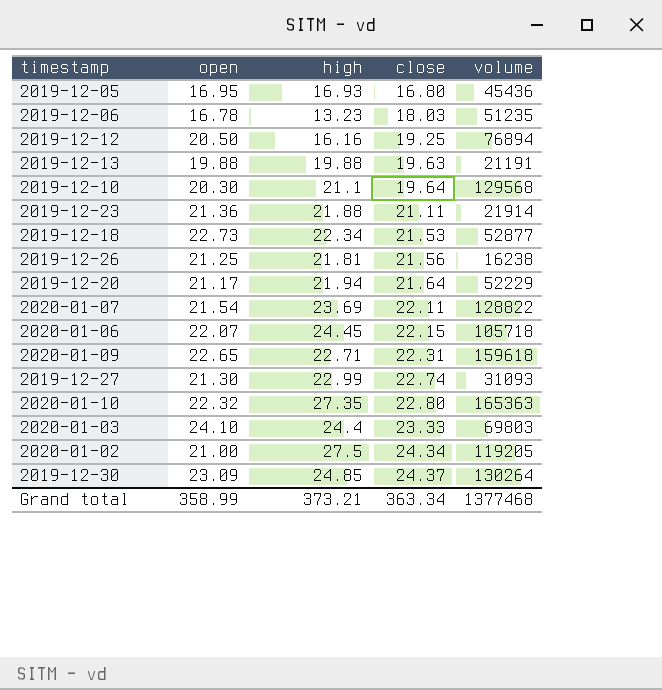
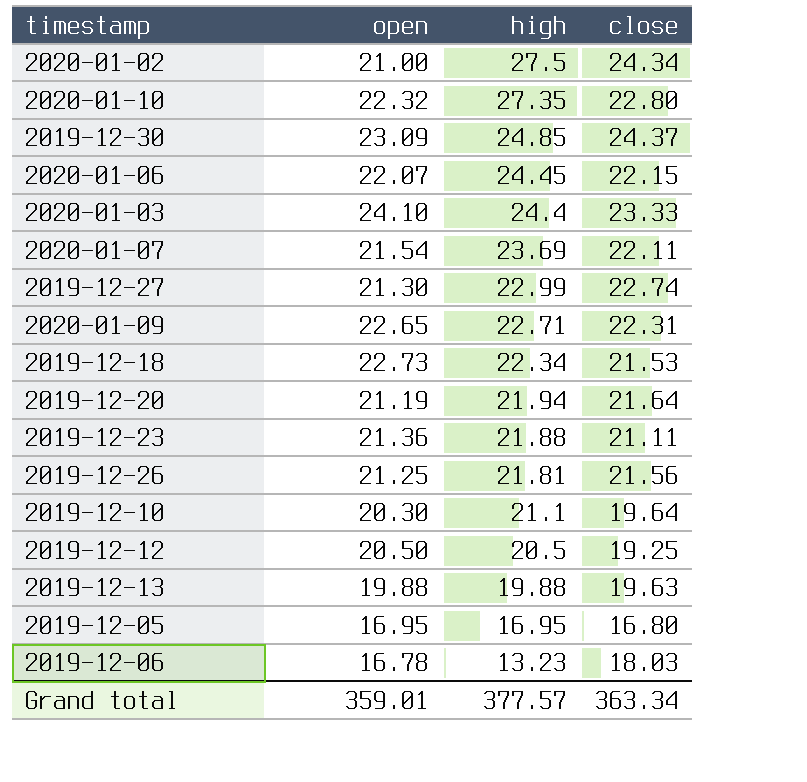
row order: close ascending -> high descending
column volume | position: 5 -> none
2019-12-20 | open: 21.17 -> 21.19
2019-12-12 | high: 16.16 -> 20.5
2019-12-05 | high: 16.93 -> 16.95
Grand total | open: 358.99 -> 359.01
Grand total | high: 373.21 -> 377.57

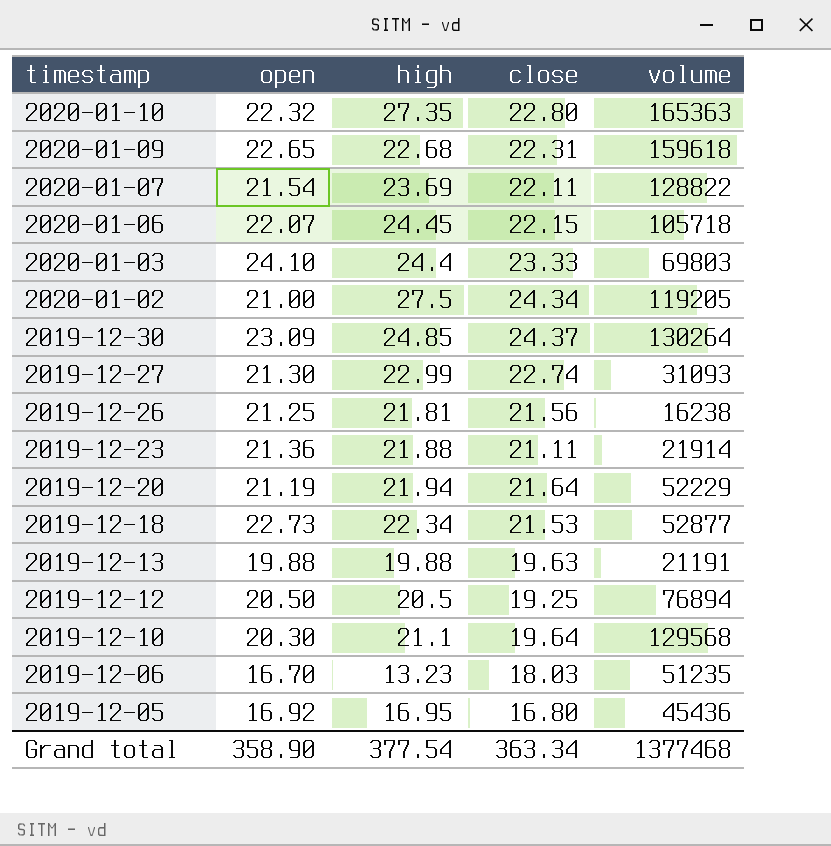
row order: high descending -> timestamp descending
column volume | position: none -> 5
2020-01-09 | high: 22.71 -> 22.68
2019-12-06 | open: 16.78 -> 16.70
2019-12-05 | open: 16.95 -> 16.92
Grand total | open: 359.01 -> 358.90
Grand total | high: 377.57 -> 377.54

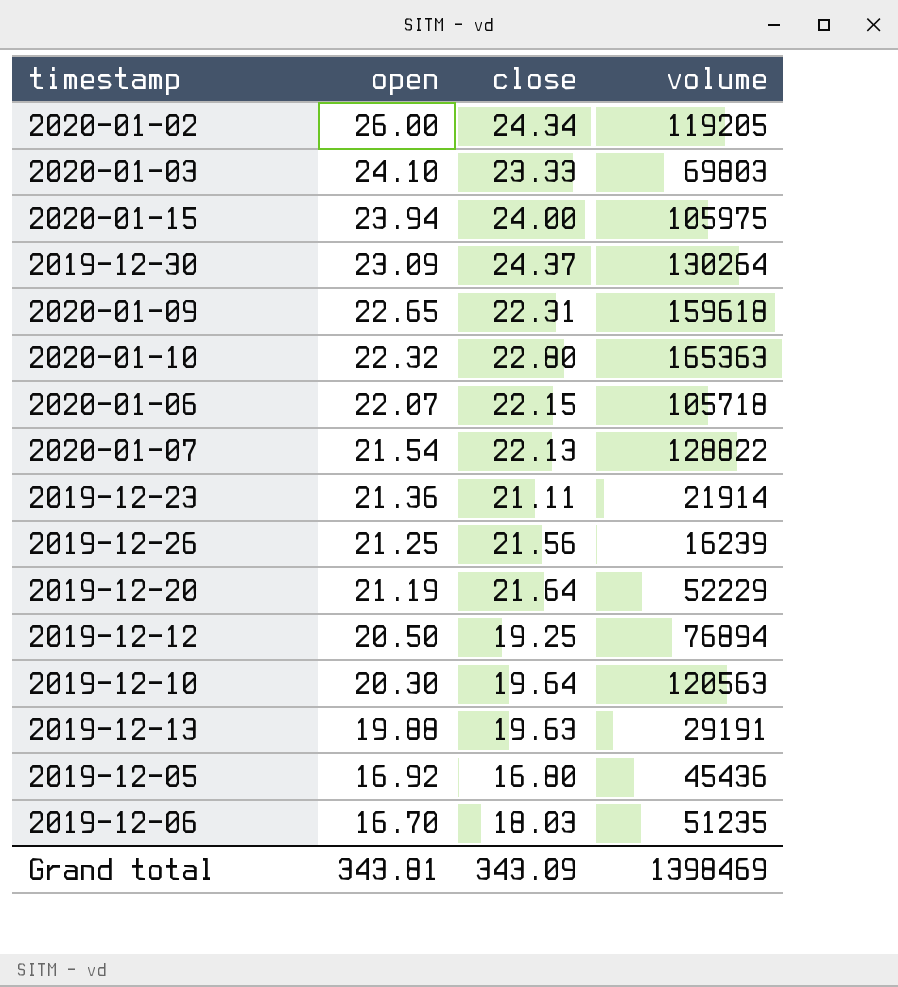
row order: timestamp descending -> open descending
column high | position: 3 -> none
row 2019-12-27: 21.30 | 22.99 | 22.74 | 31093 -> none
row 2019-12-18: 22.73 | 22.34 | 21.53 | 52877 -> none
2020-01-02 | open: 21.00 -> 26.00
row 2020-01-15: none -> 23.94 | 24.00 | 105975
2020-01-07 | close: 22.11 -> 22.13
2019-12-26 | volume: 16238 -> 16239
2019-12-10 | volume: 129568 -> 120563
2019-12-13 | volume: 21191 -> 29191
Grand total | open: 358.90 -> 343.81
Grand total | close: 363.34 -> 343.09
Grand total | volume: 1377468 -> 1398469

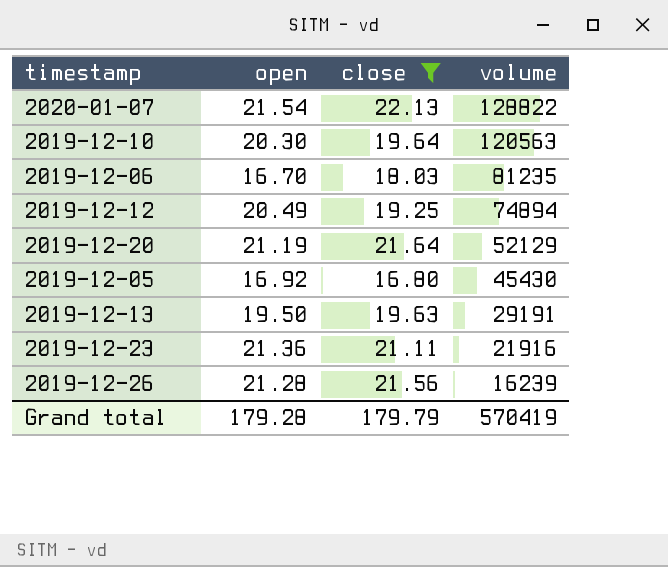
filter: none -> close <= 22.13
row order: open descending -> volume descending
2019-12-06 | volume: 51235 -> 81235
2019-12-12 | open: 20.50 -> 20.49
2019-12-12 | volume: 76894 -> 74894
2019-12-20 | volume: 52229 -> 52129
2019-12-05 | volume: 45436 -> 45430
2019-12-13 | open: 19.88 -> 19.50
2019-12-23 | volume: 21914 -> 21916
2019-12-26 | open: 21.25 -> 21.28
Grand total | open: 343.81 -> 179.28
Grand total | close: 343.09 -> 179.79
Grand total | volume: 1398469 -> 570419

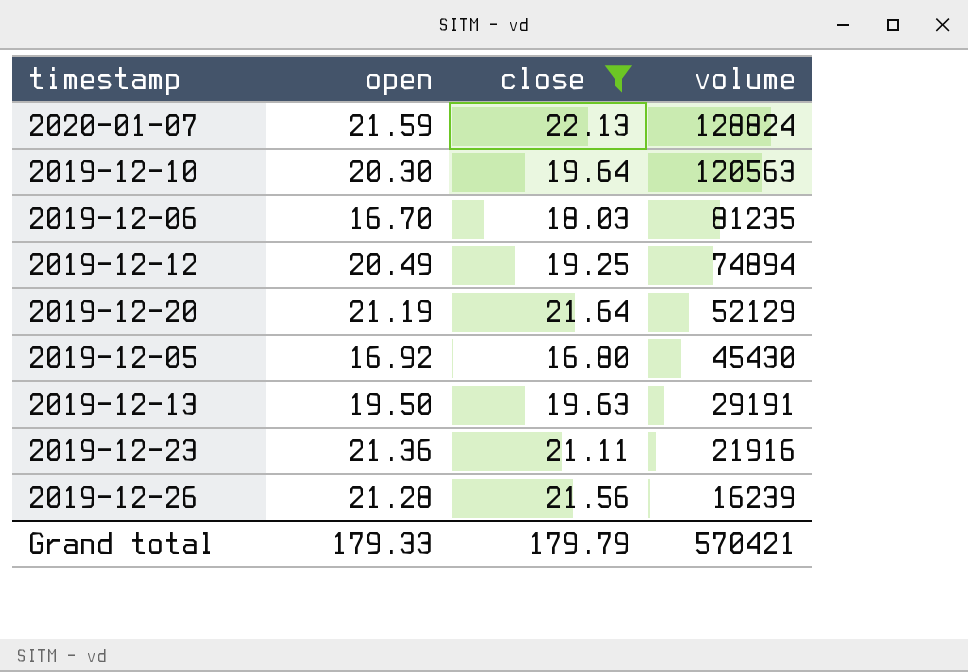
2020-01-07 | open: 21.54 -> 21.59
2020-01-07 | volume: 128822 -> 128824
Grand total | open: 179.28 -> 179.33
Grand total | volume: 570419 -> 570421

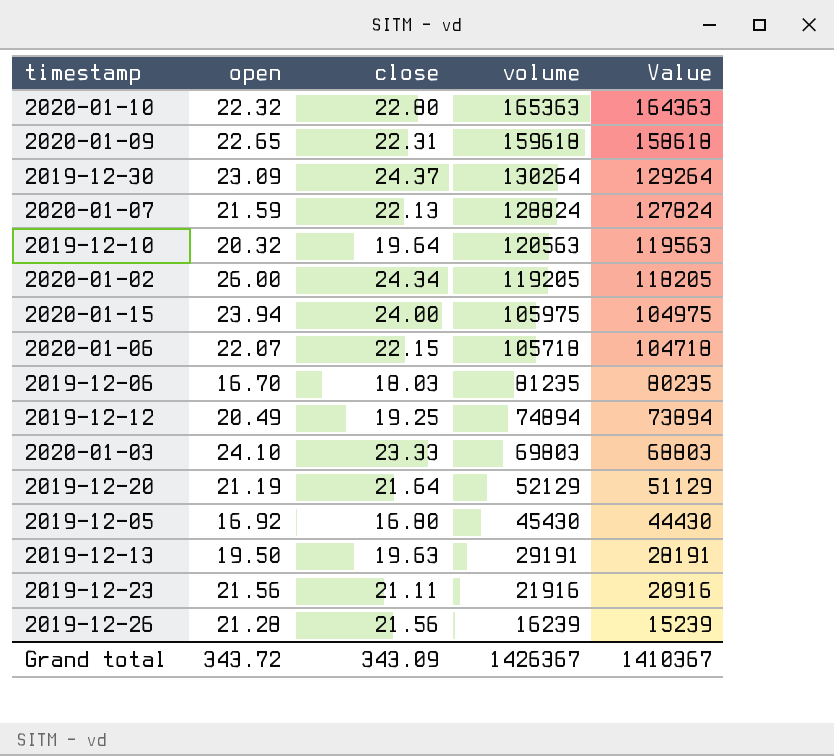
filter: close <= 22.13 -> none
column Value | formula: none -> [volume] - 1000
2019-12-10 | open: 20.30 -> 20.32
2019-12-23 | open: 21.36 -> 21.56
Grand total | open: 179.33 -> 343.72
Grand total | close: 179.79 -> 343.09
Grand total | volume: 570421 -> 1426367

